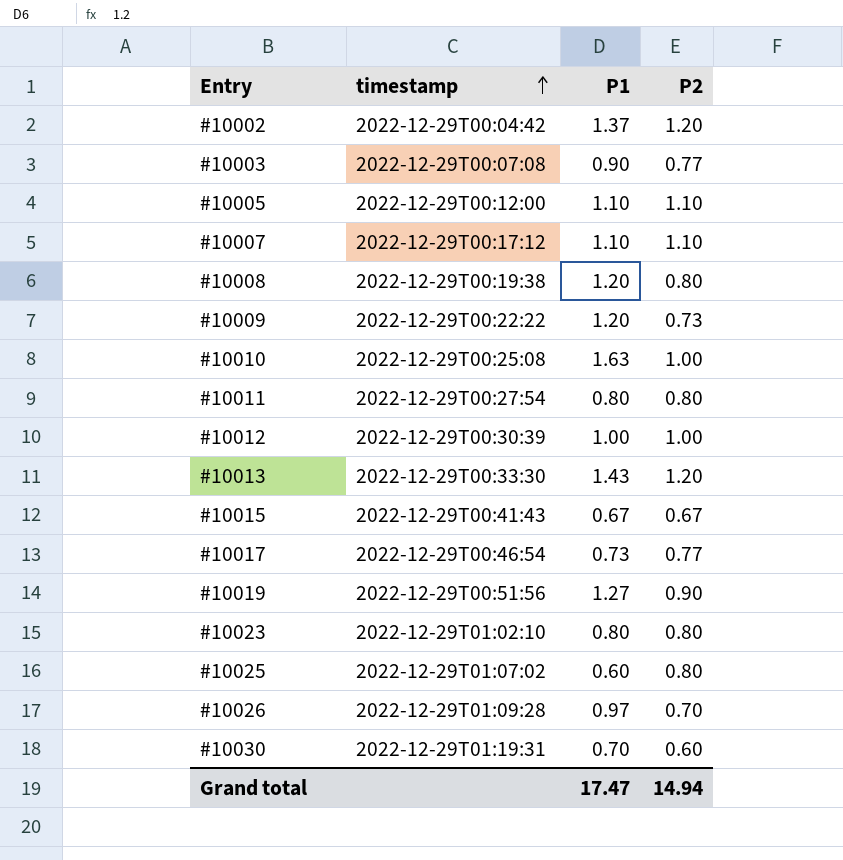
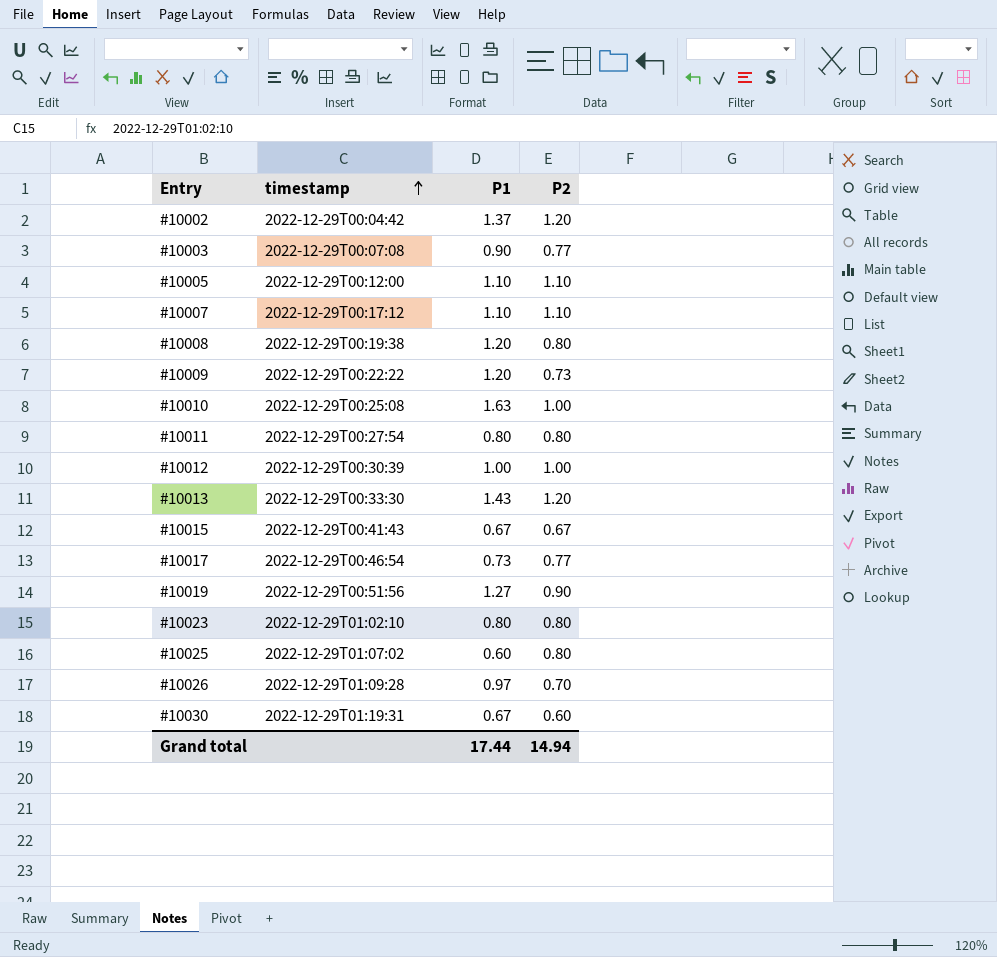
#10030 | P1: 0.70 -> 0.67
Grand total | P1: 17.47 -> 17.44

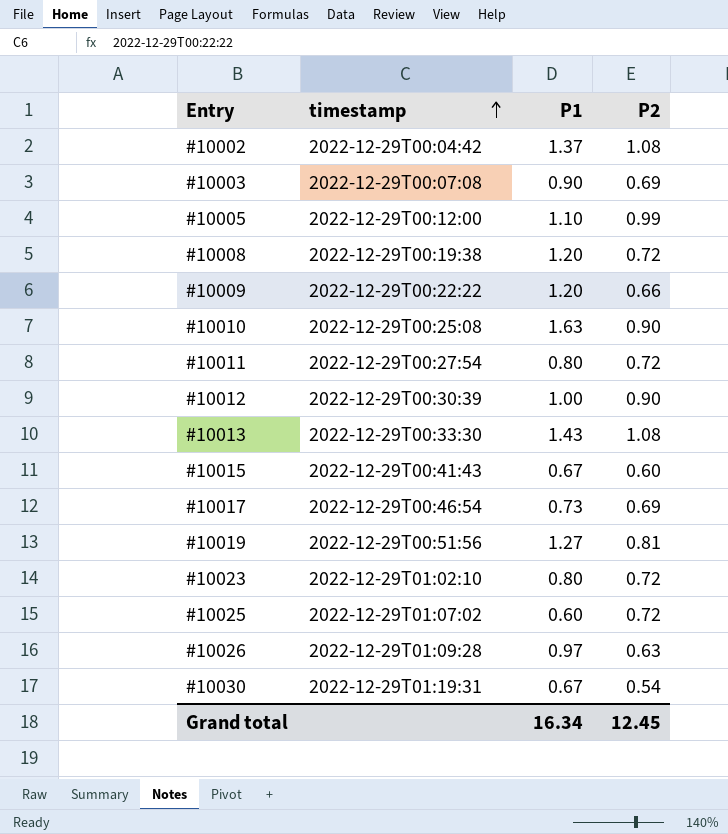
row #10007: 2022-12-29T00:17:12 | 1.10 | 1.10 -> none
#10002 | P2: 1.20 -> 1.08
#10003 | P2: 0.77 -> 0.69
#10005 | P2: 1.10 -> 0.99
#10008 | P2: 0.80 -> 0.72
#10009 | P2: 0.73 -> 0.66
#10010 | P2: 1.00 -> 0.90
#10011 | P2: 0.80 -> 0.72
#10012 | P2: 1.00 -> 0.90
#10013 | P2: 1.20 -> 1.08
#10015 | P2: 0.67 -> 0.60
#10017 | P2: 0.77 -> 0.69
#10019 | P2: 0.90 -> 0.81
#10023 | P2: 0.80 -> 0.72
#10025 | P2: 0.80 -> 0.72
#10026 | P2: 0.70 -> 0.63
#10030 | P2: 0.60 -> 0.54
Grand total | P1: 17.44 -> 16.34
Grand total | P2: 14.94 -> 12.45

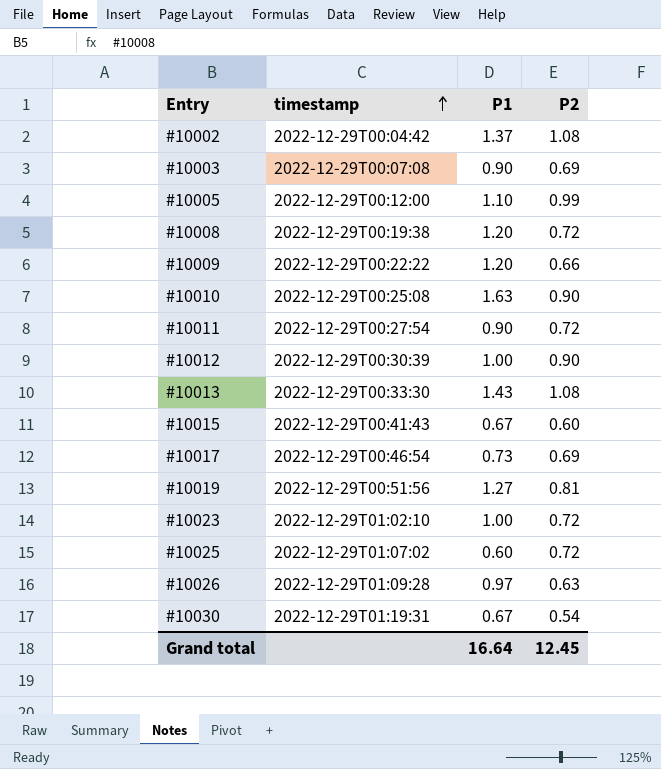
#10011 | P1: 0.80 -> 0.90
#10023 | P1: 0.80 -> 1.00
Grand total | P1: 16.34 -> 16.64

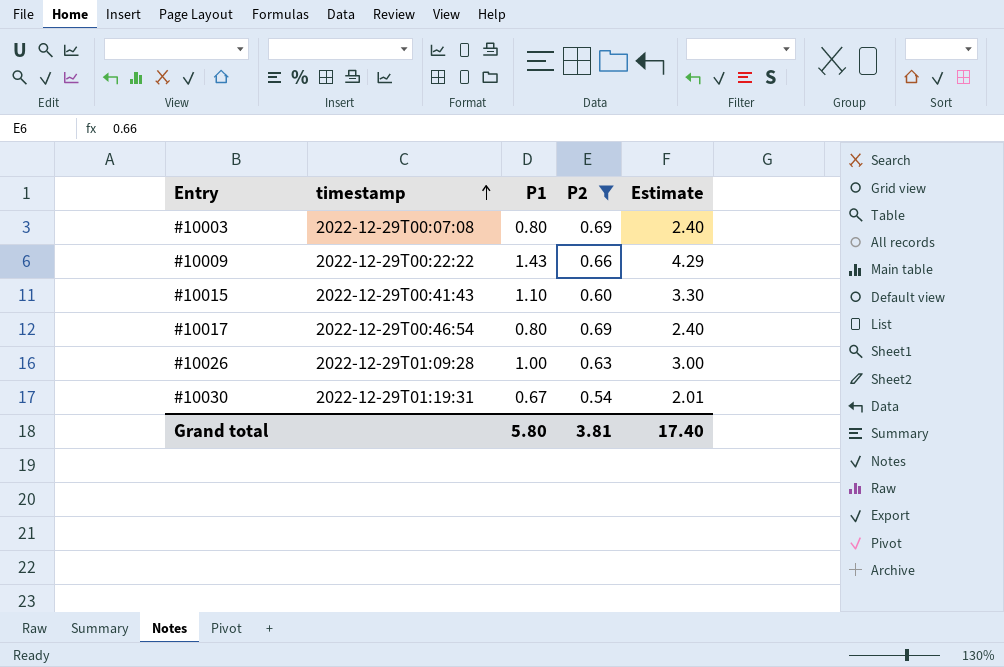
filter: none -> P2 <= 0.69
column Estimate | formula: none -> [P1] * 3
#10003 | P1: 0.90 -> 0.80
#10009 | P1: 1.20 -> 1.43
#10015 | P1: 0.67 -> 1.10
#10017 | P1: 0.73 -> 0.80
#10026 | P1: 0.97 -> 1.00
Grand total | P1: 16.64 -> 5.80
Grand total | P2: 12.45 -> 3.81

